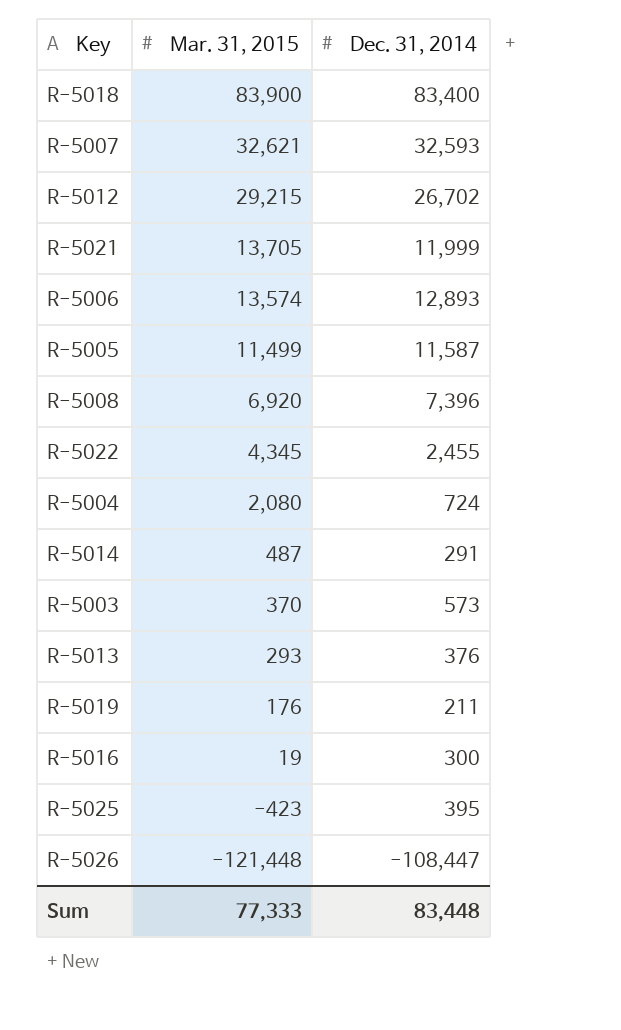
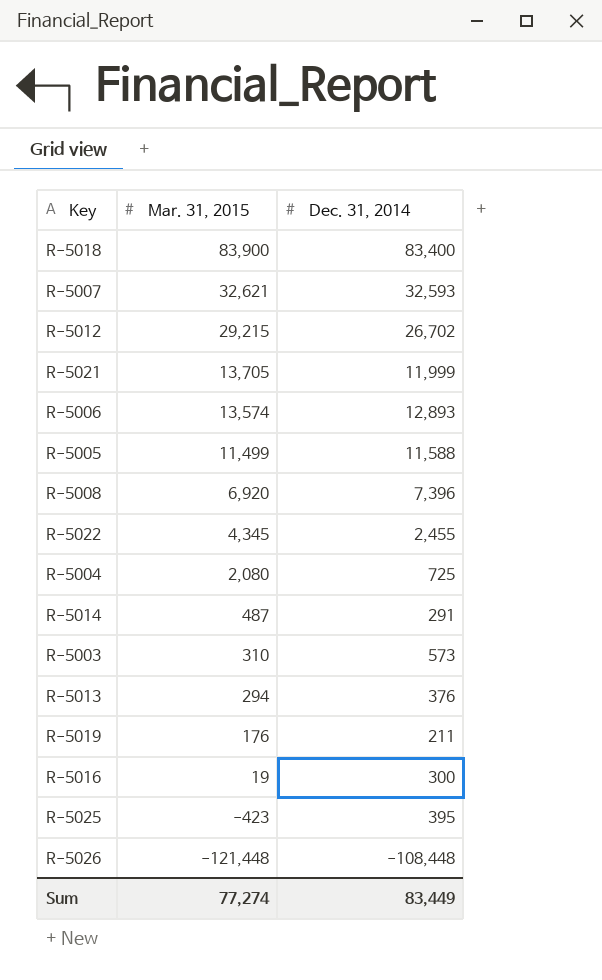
R-5005 | Dec. 31, 2014: 11,587 -> 11,588
R-5004 | Dec. 31, 2014: 724 -> 725
R-5003 | Mar. 31, 2015: 370 -> 310
R-5013 | Mar. 31, 2015: 293 -> 294
R-5026 | Dec. 31, 2014: -108,447 -> -108,448
Sum | Mar. 31, 2015: 77,333 -> 77,274
Sum | Dec. 31, 2014: 83,448 -> 83,449

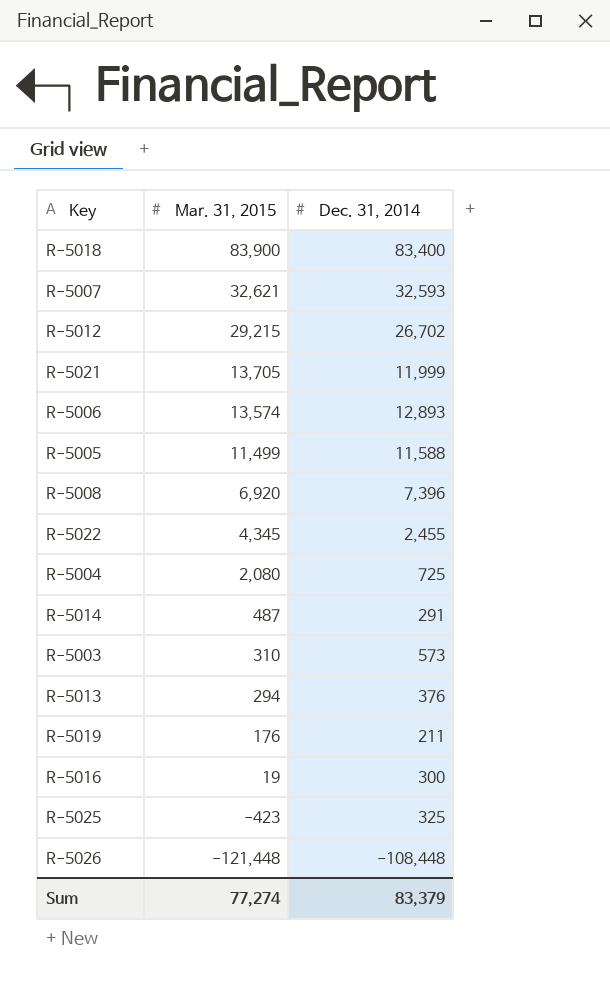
R-5025 | Dec. 31, 2014: 395 -> 325
Sum | Dec. 31, 2014: 83,449 -> 83,379

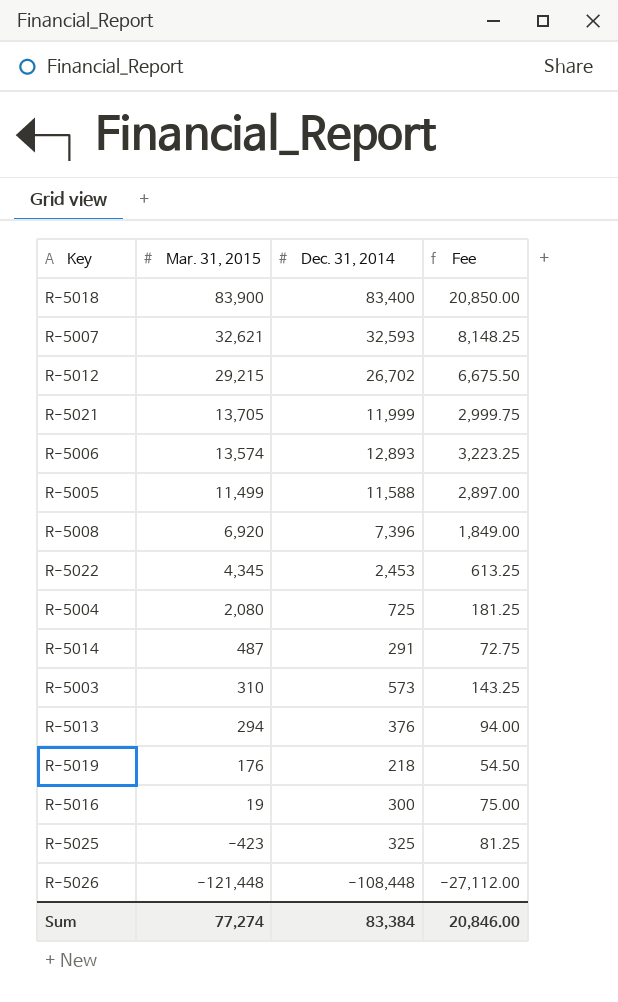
column Fee | formula: none -> [Dec. 31, 2014] * 0.25
R-5022 | Dec. 31, 2014: 2,455 -> 2,453
R-5019 | Dec. 31, 2014: 211 -> 218
Sum | Dec. 31, 2014: 83,379 -> 83,384

